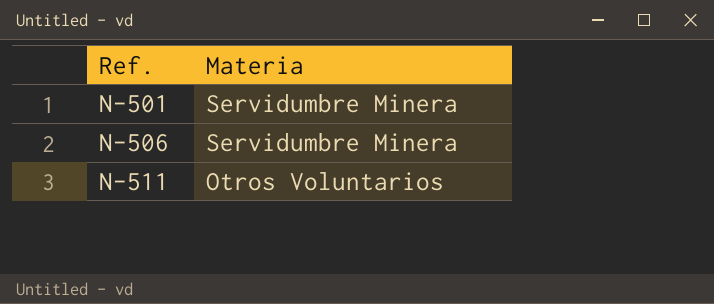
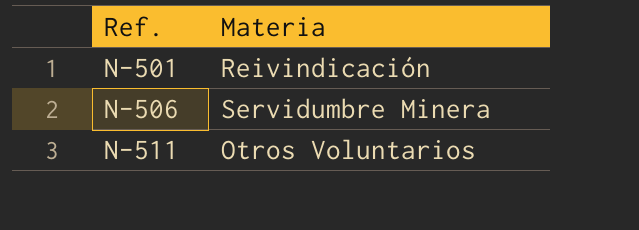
N-501 | Materia: Servidumbre Minera -> Reivindicación

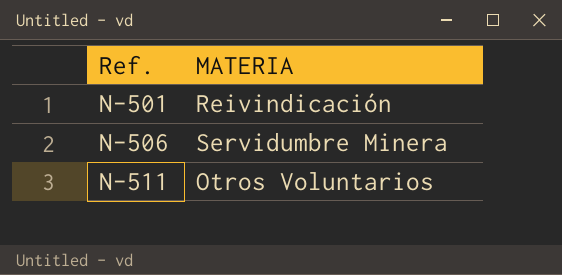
column name: Materia -> MATERIA

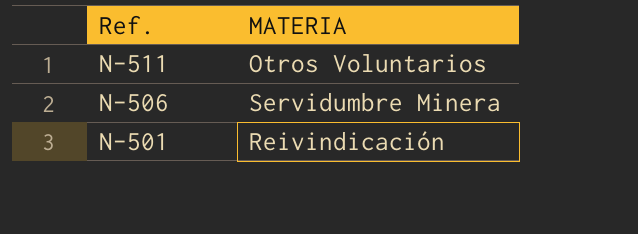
row order: Ref. ascending -> Ref. descending

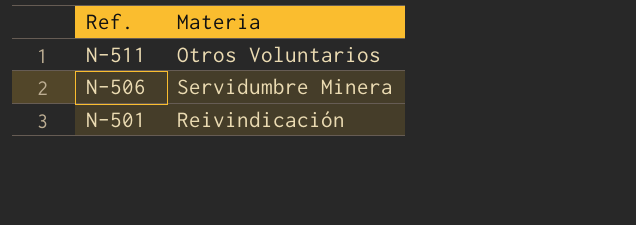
column name: MATERIA -> Materia

